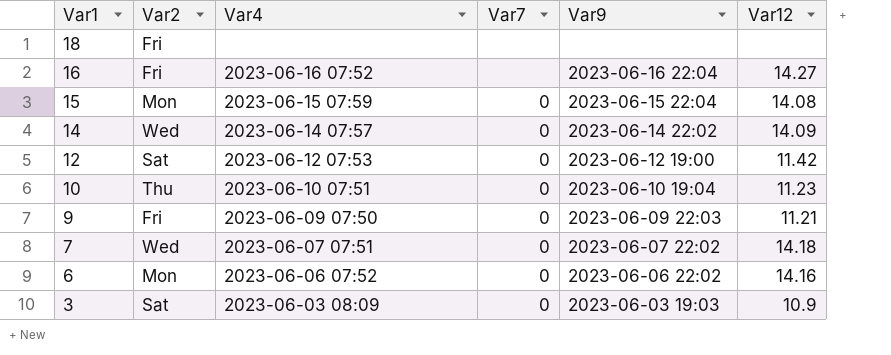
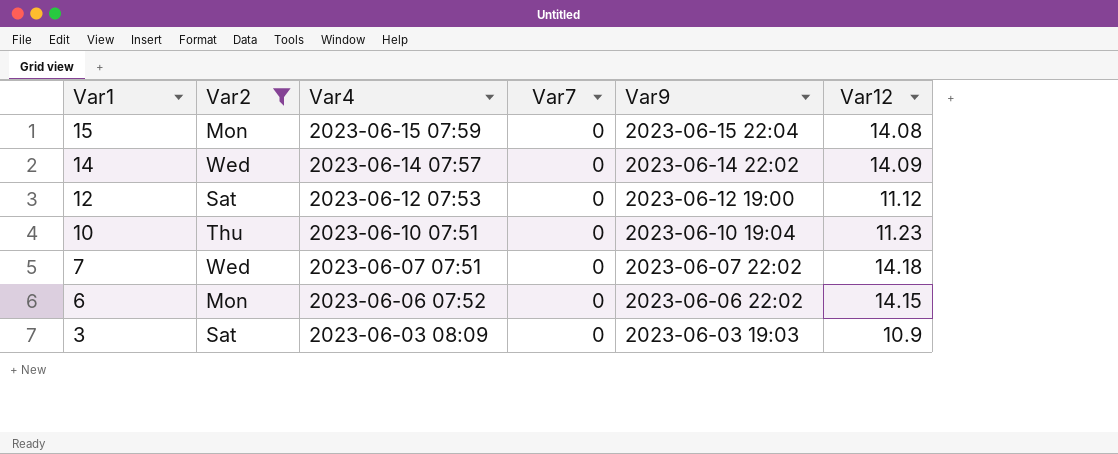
filter: none -> Var2 != Fri
12 | Var12: 11.42 -> 11.12
6 | Var12: 14.16 -> 14.15

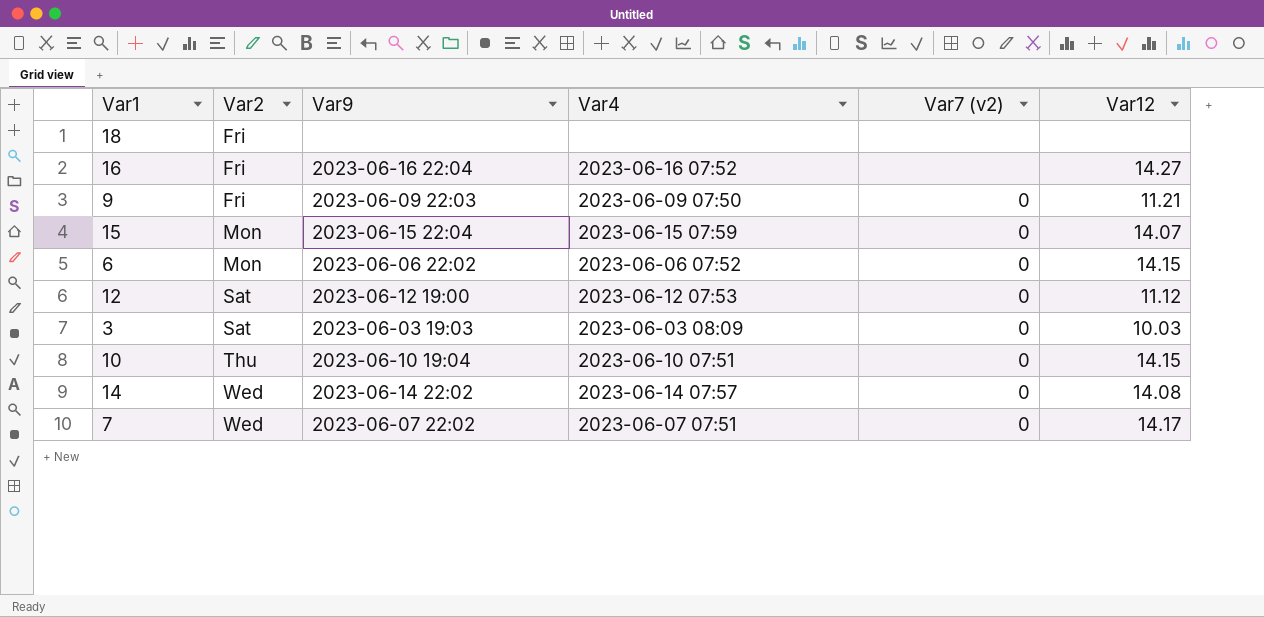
filter: Var2 != Fri -> none
row order: Var1 descending -> Var2 ascending
column Var9 | position: 5 -> 3
column name: Var7 -> Var7 (v2)
15 | Var12: 14.08 -> 14.07
3 | Var12: 10.9 -> 10.03
10 | Var12: 11.23 -> 14.15
14 | Var12: 14.09 -> 14.08
7 | Var12: 14.18 -> 14.17

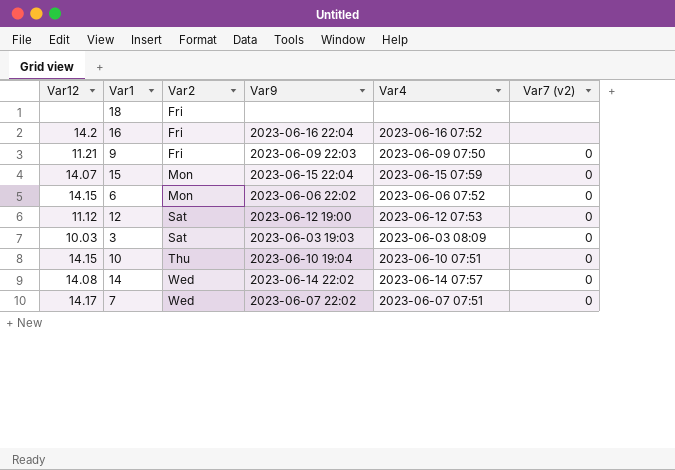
column Var12 | position: 6 -> 1
16 | Var12: 14.27 -> 14.2

